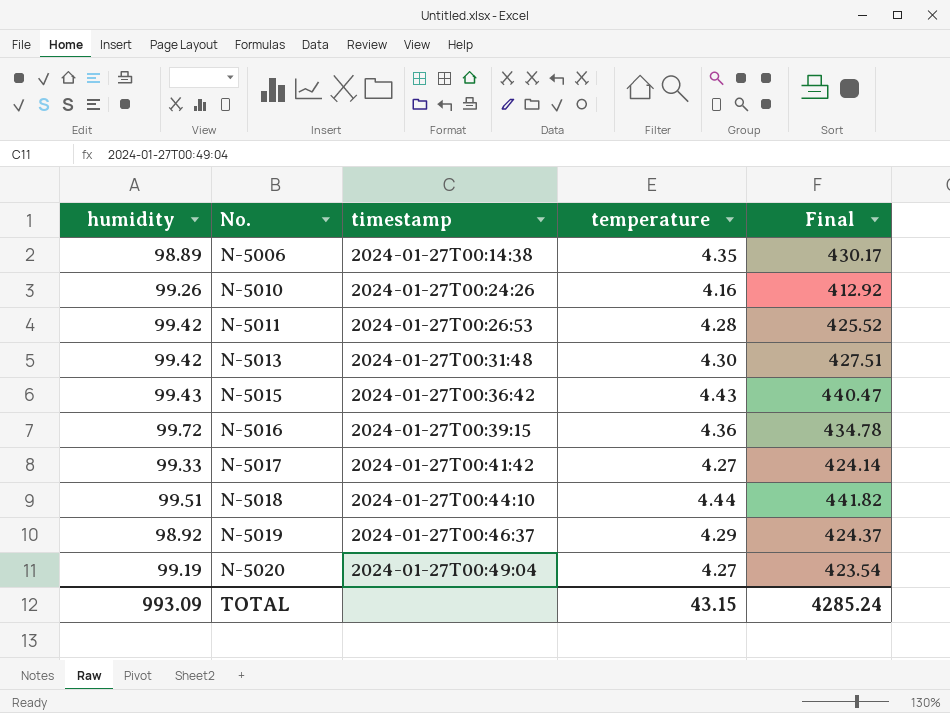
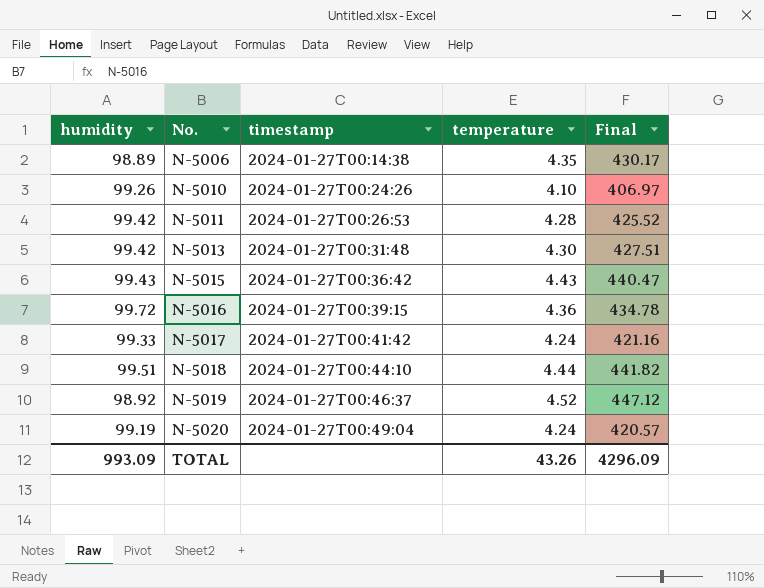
N-5010 | temperature: 4.16 -> 4.10
N-5010 | Final: 412.92 -> 406.97
N-5017 | temperature: 4.27 -> 4.24
N-5017 | Final: 424.14 -> 421.16
N-5019 | temperature: 4.29 -> 4.52
N-5019 | Final: 424.37 -> 447.12
N-5020 | temperature: 4.27 -> 4.24
N-5020 | Final: 423.54 -> 420.57
TOTAL | temperature: 43.15 -> 43.26
TOTAL | Final: 4285.24 -> 4296.09

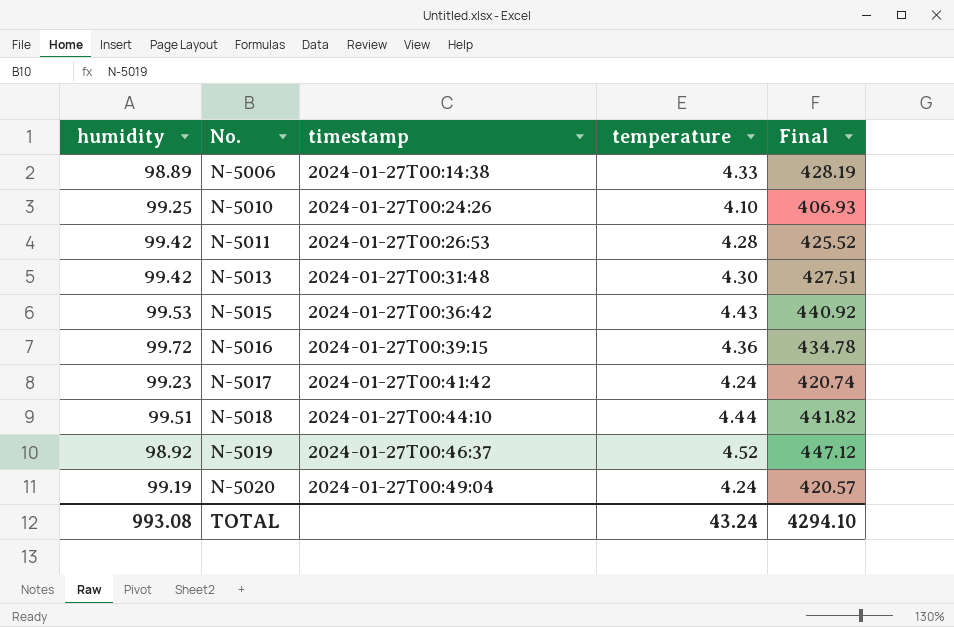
N-5006 | temperature: 4.35 -> 4.33
N-5006 | Final: 430.17 -> 428.19
N-5010 | humidity: 99.26 -> 99.25
N-5010 | Final: 406.97 -> 406.93
N-5015 | humidity: 99.43 -> 99.53
N-5015 | Final: 440.47 -> 440.92
N-5017 | humidity: 99.33 -> 99.23
N-5017 | Final: 421.16 -> 420.74
TOTAL | humidity: 993.09 -> 993.08
TOTAL | temperature: 43.26 -> 43.24
TOTAL | Final: 4296.09 -> 4294.10

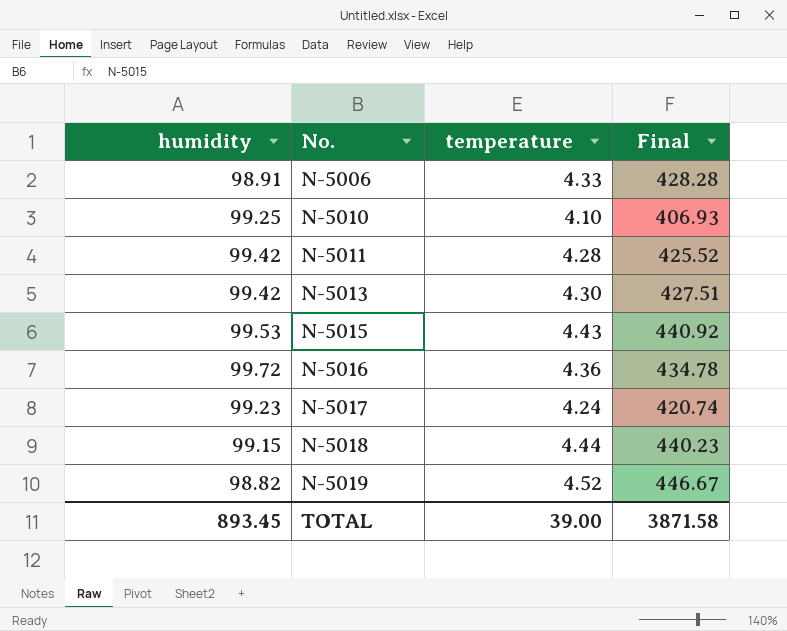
column timestamp | position: 3 -> none
row N-5020: 99.19 | 2024-01-27T00:49:04 | 4.24 | 420.57 -> none
N-5006 | humidity: 98.89 -> 98.91
N-5006 | Final: 428.19 -> 428.28
N-5018 | humidity: 99.51 -> 99.15
N-5018 | Final: 441.82 -> 440.23
N-5019 | humidity: 98.92 -> 98.82
N-5019 | Final: 447.12 -> 446.67
TOTAL | humidity: 993.08 -> 893.45
TOTAL | temperature: 43.24 -> 39.00
TOTAL | Final: 4294.10 -> 3871.58

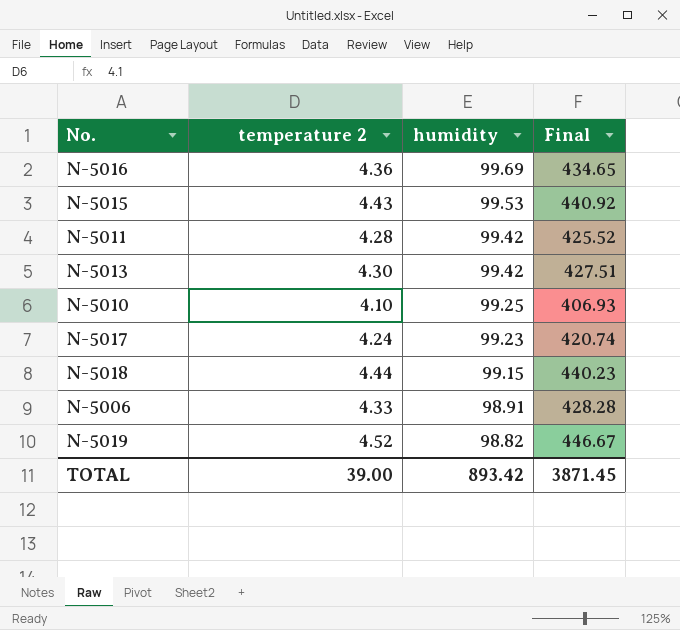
row order: No. ascending -> humidity descending
column name: temperature -> temperature 2
column humidity | position: 1 -> 3
N-5016 | humidity: 99.72 -> 99.69
N-5016 | Final: 434.78 -> 434.65
TOTAL | humidity: 893.45 -> 893.42
TOTAL | Final: 3871.58 -> 3871.45

